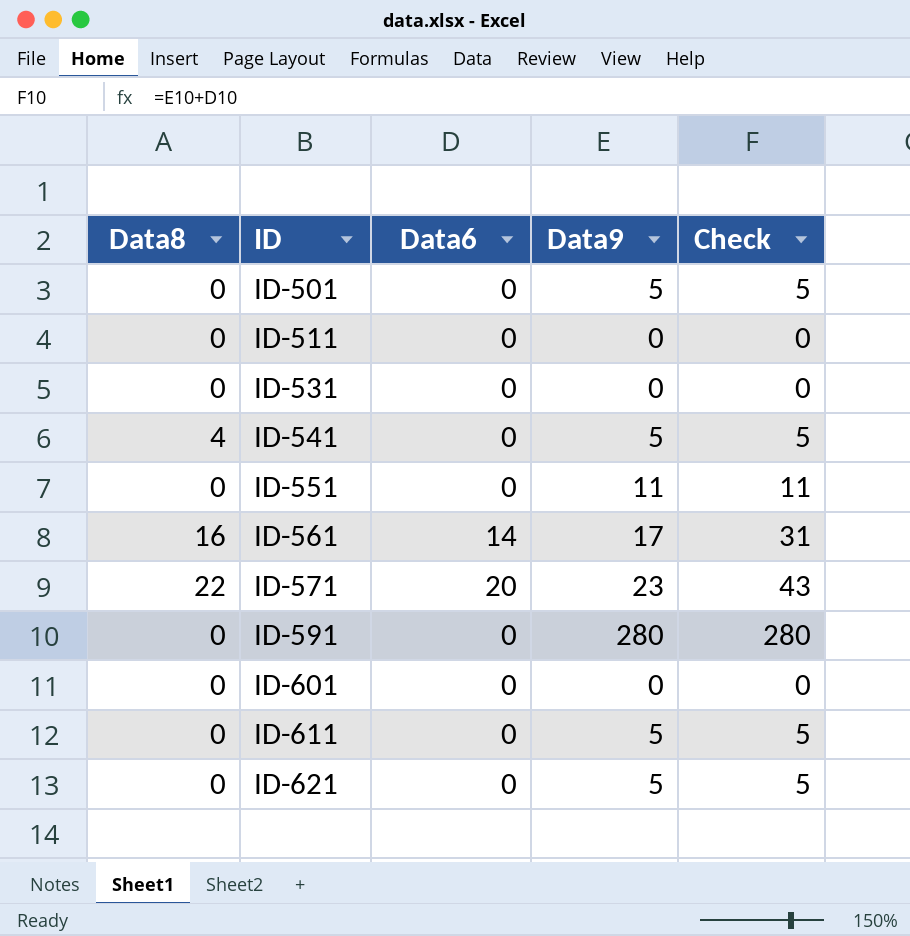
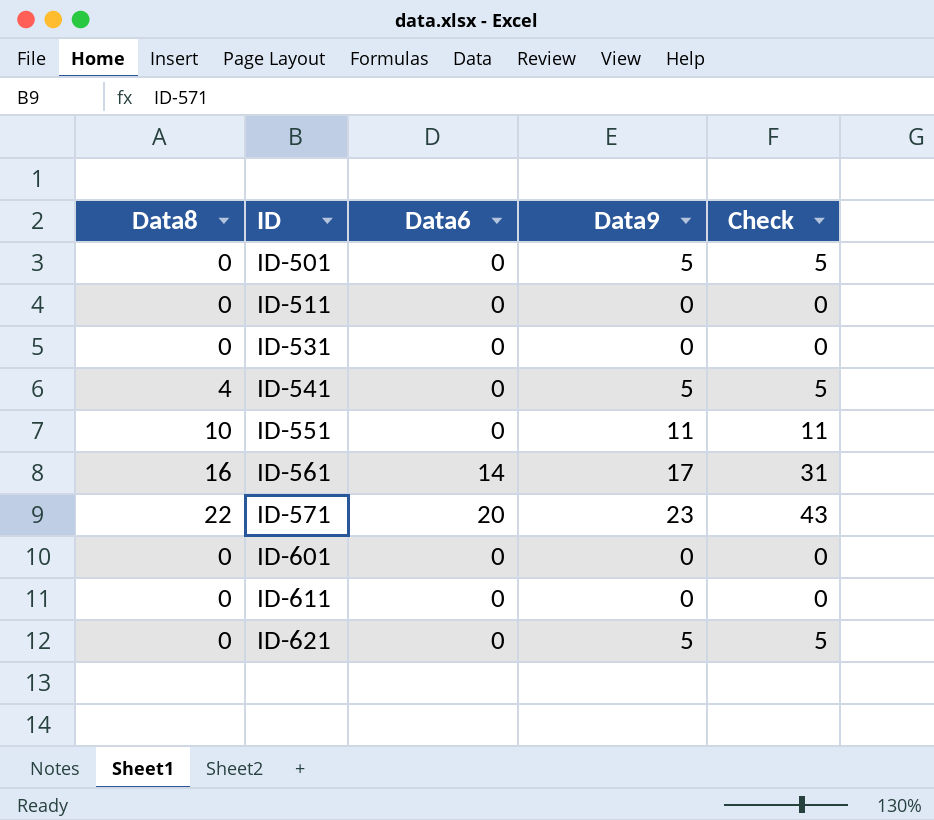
row ID-591: 0 | 0 | 280 | 280 -> none
ID-551 | Data8: 0 -> 10
ID-611 | Data9: 5 -> 0
ID-611 | Check: 5 -> 0

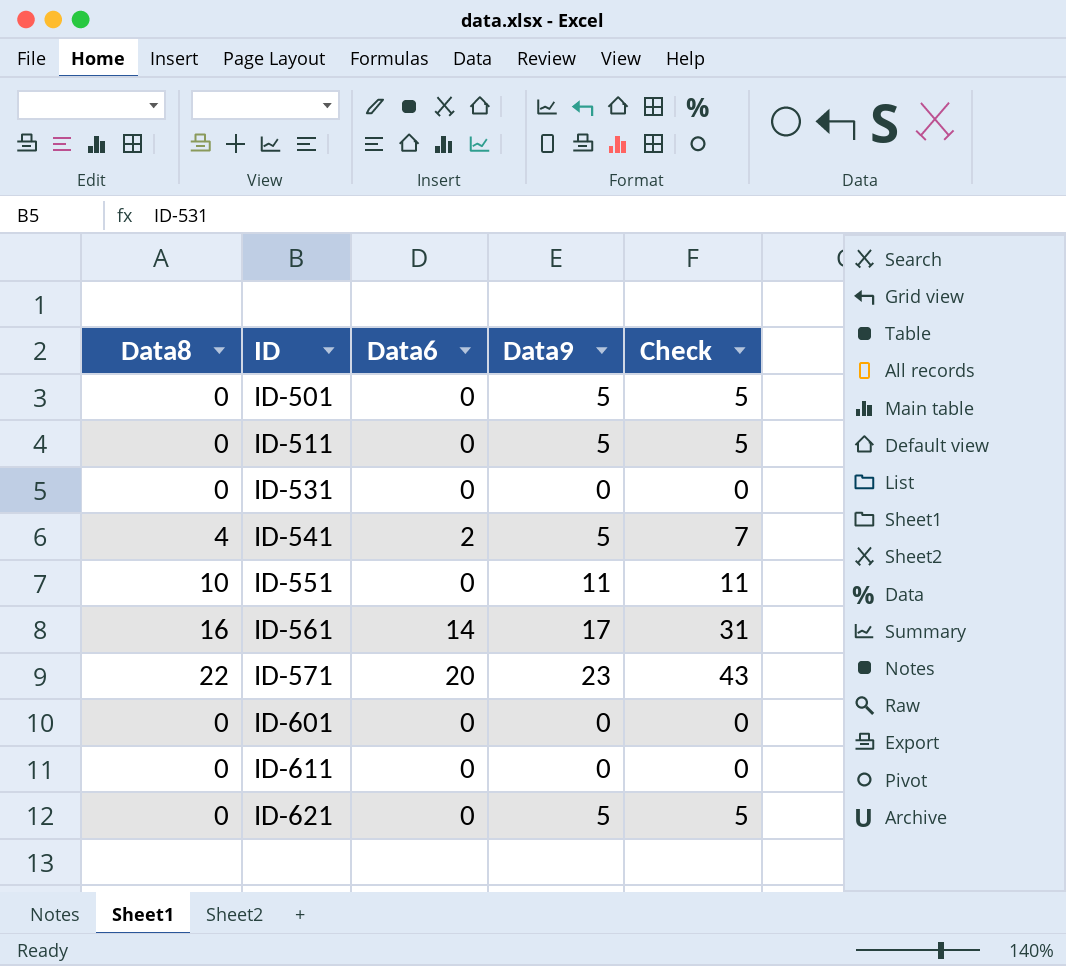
ID-511 | Data9: 0 -> 5
ID-511 | Check: 0 -> 5
ID-541 | Data6: 0 -> 2
ID-541 | Check: 5 -> 7

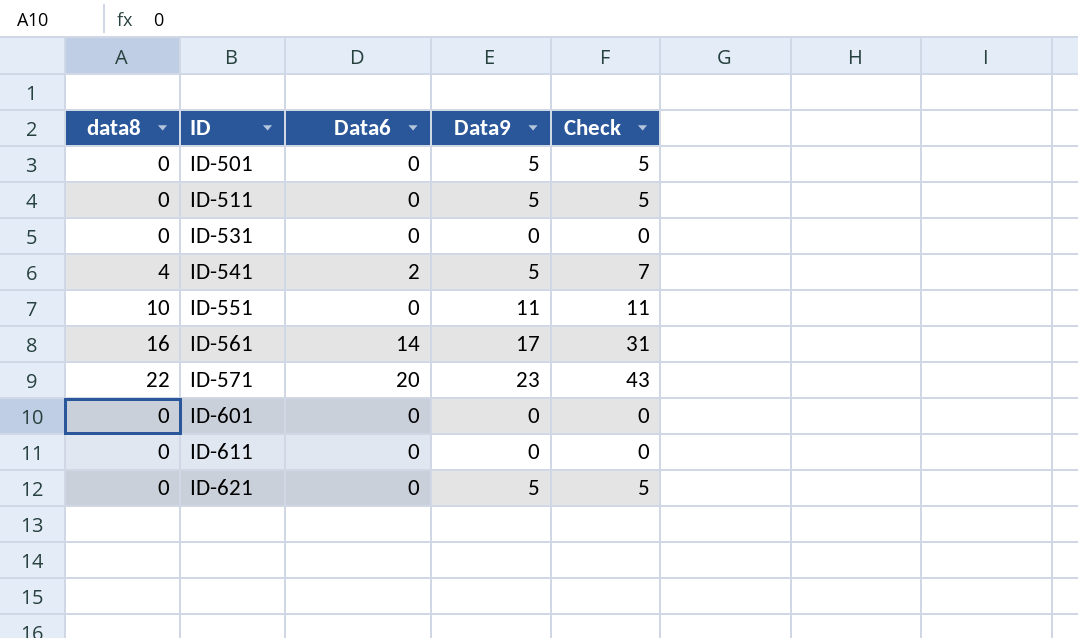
column name: Data8 -> data8

